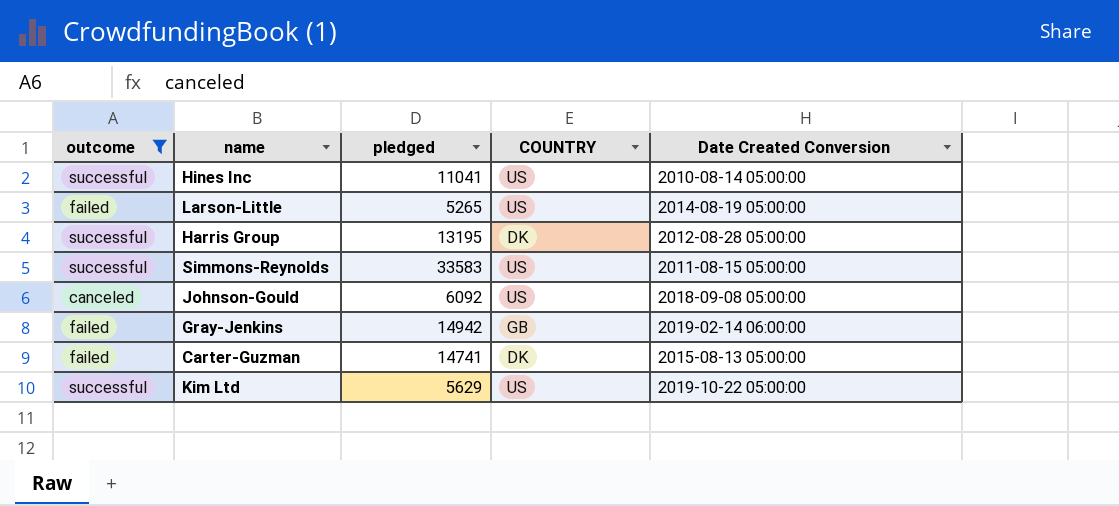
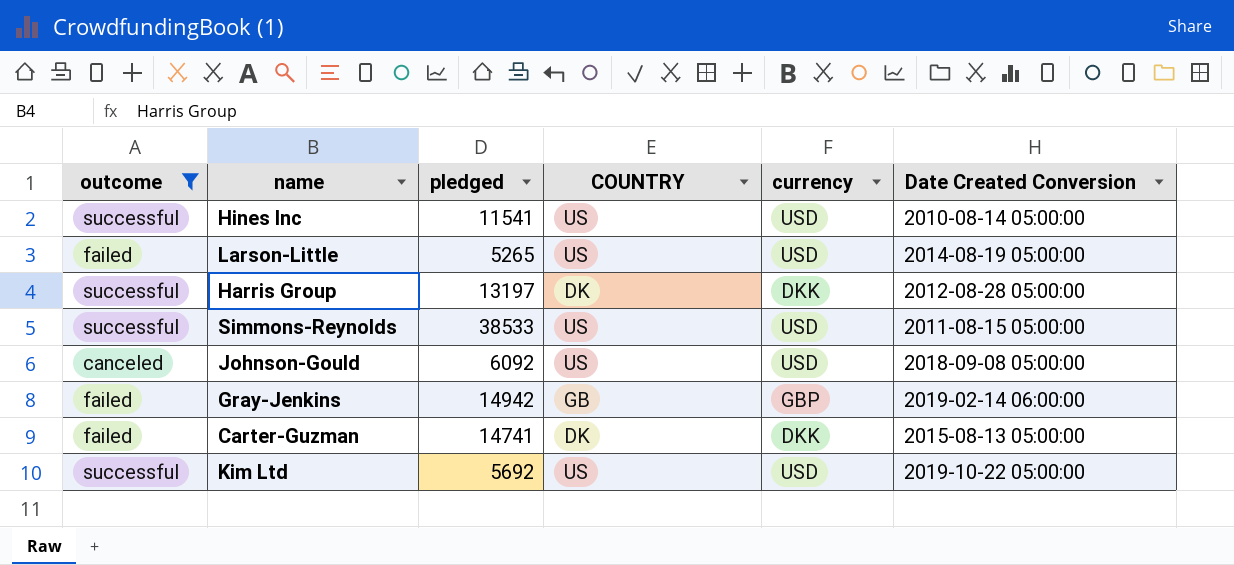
column currency | position: none -> 5
Hines Inc | pledged: 11041 -> 11541
Harris Group | pledged: 13195 -> 13197
Simmons-Reynolds | pledged: 33583 -> 38533
Kim Ltd | pledged: 5629 -> 5692

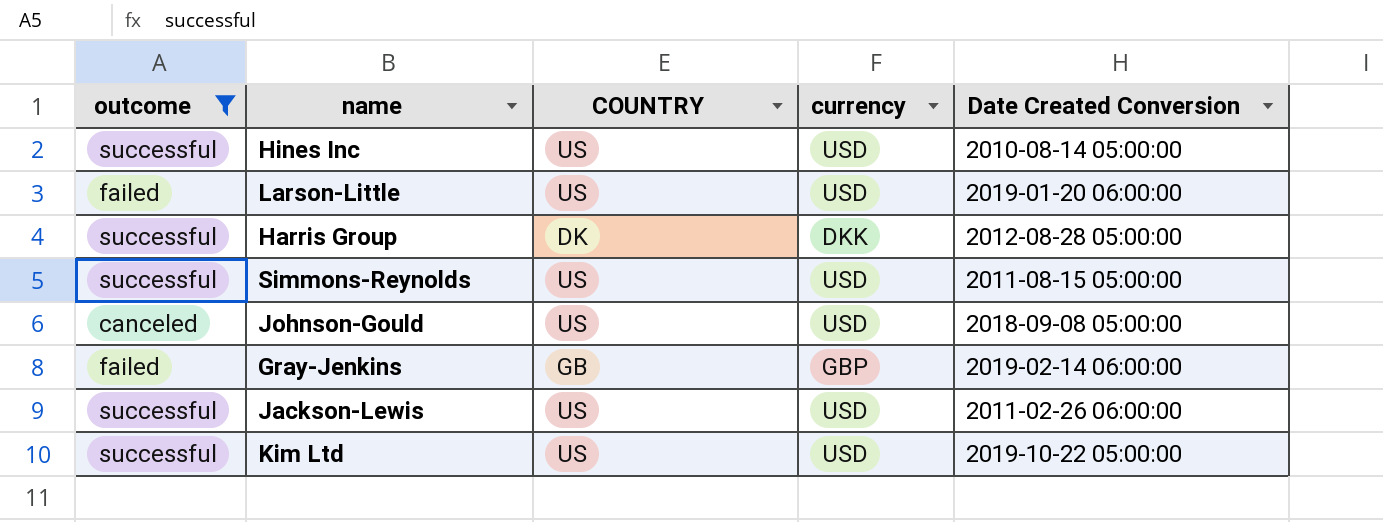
column pledged | position: 3 -> none
row Carter-Guzman: failed | 14741 | DK | DKK | 2015-08-13 05:00:00 -> none
Larson-Little | Date Created Conversion: 2014-08-19 05:00:00 -> 2019-01-20 06:00:00
row Jackson-Lewis: none -> successful | US | USD | 2011-02-26 06:00:00

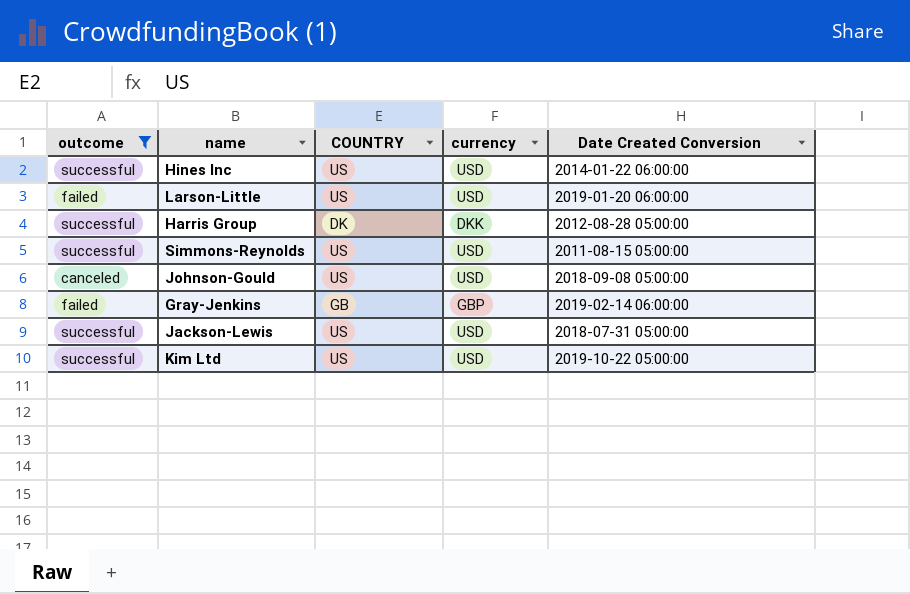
Hines Inc | Date Created Conversion: 2010-08-14 05:00:00 -> 2014-01-22 06:00:00
Jackson-Lewis | Date Created Conversion: 2011-02-26 06:00:00 -> 2018-07-31 05:00:00

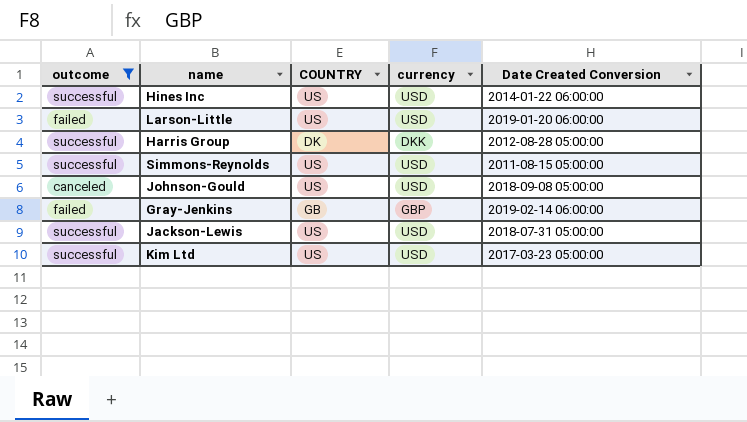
Kim Ltd | Date Created Conversion: 2019-10-22 05:00:00 -> 2017-03-23 05:00:00

